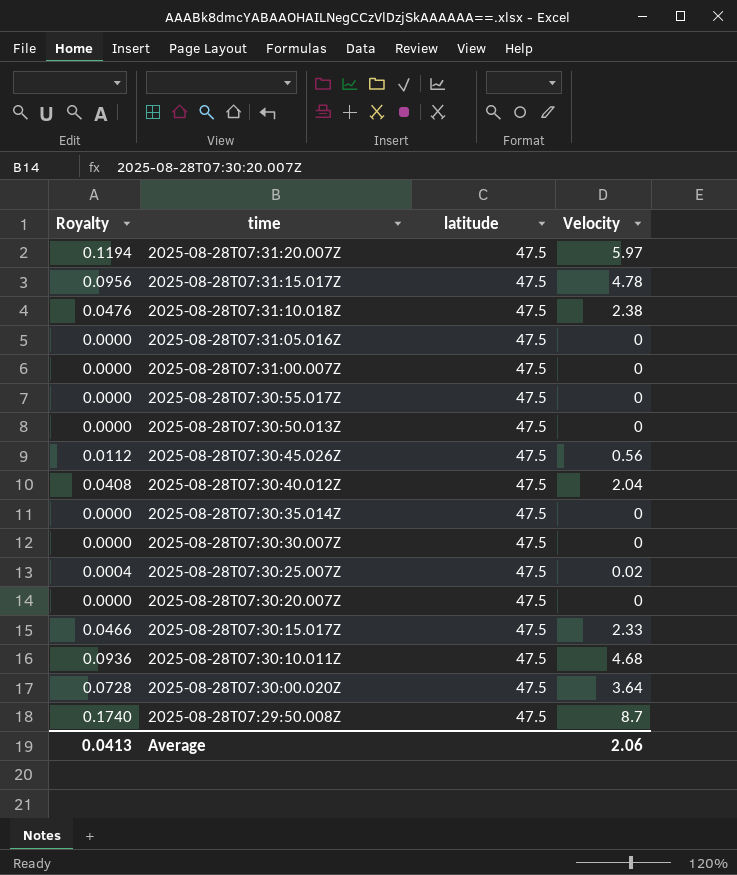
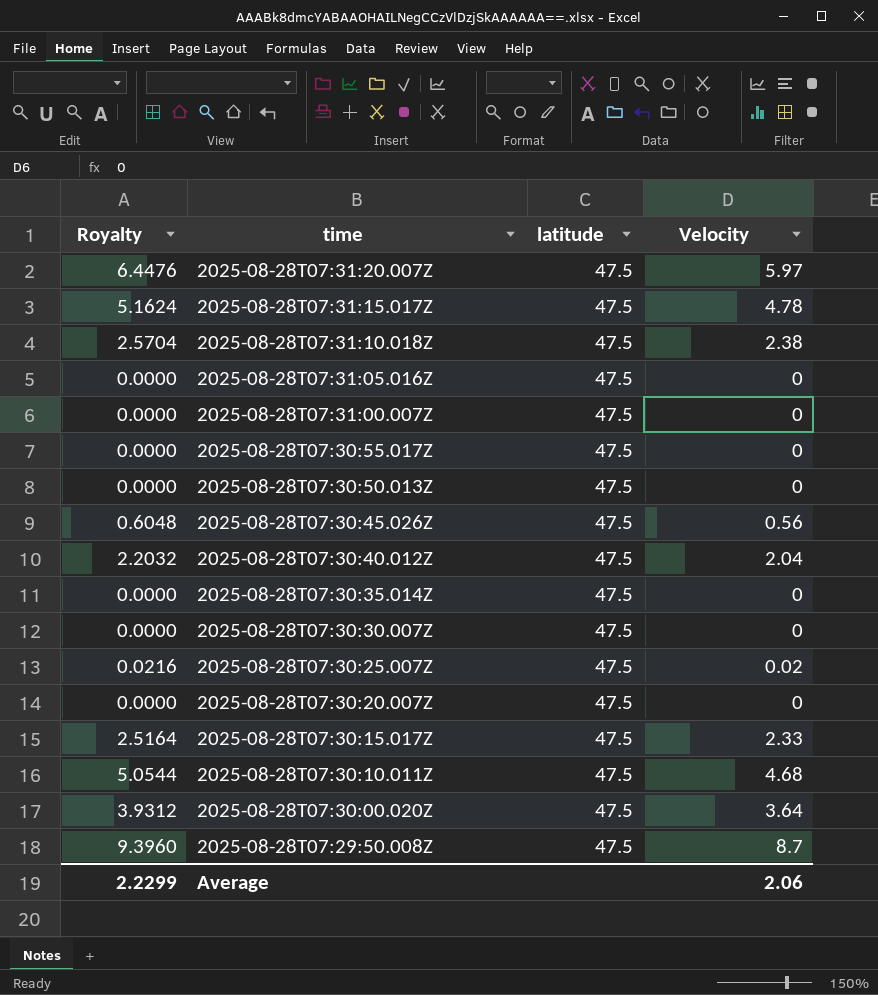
column Royalty | formula: [Velocity] * 0.02 -> [Velocity] * 1.08
Average | Royalty: 0.0413 -> 2.2299

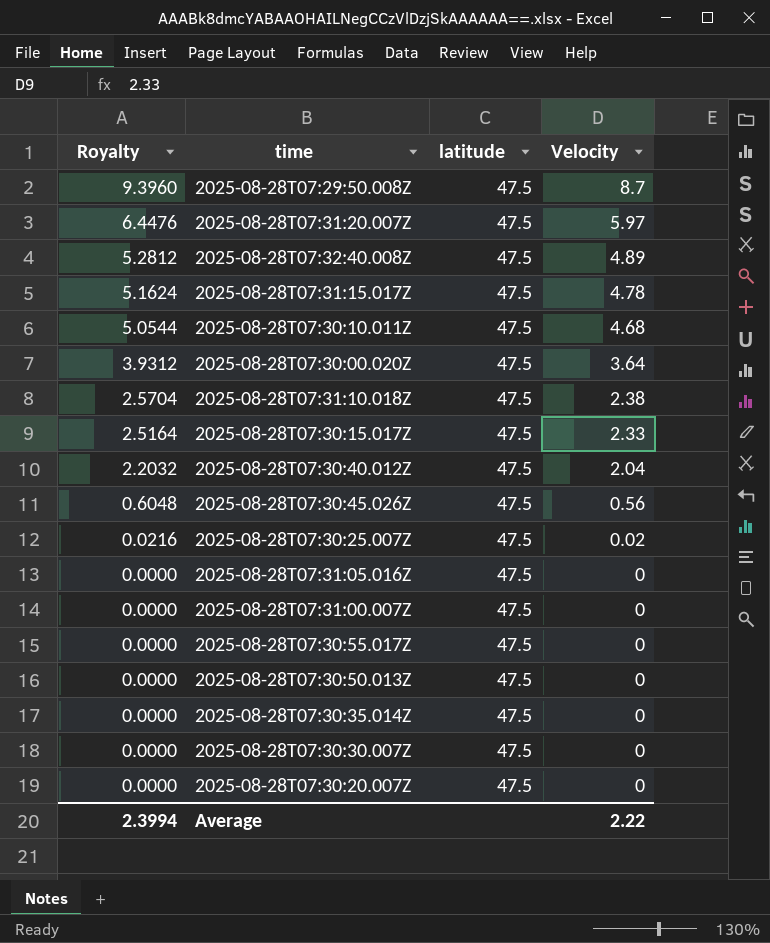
row order: time descending -> Royalty descending
row 2025-08-28T07:32:40.008Z: none -> 5.2812 | 47.5 | 4.89
Average | Royalty: 2.2299 -> 2.3994
Average | Velocity: 2.06 -> 2.22

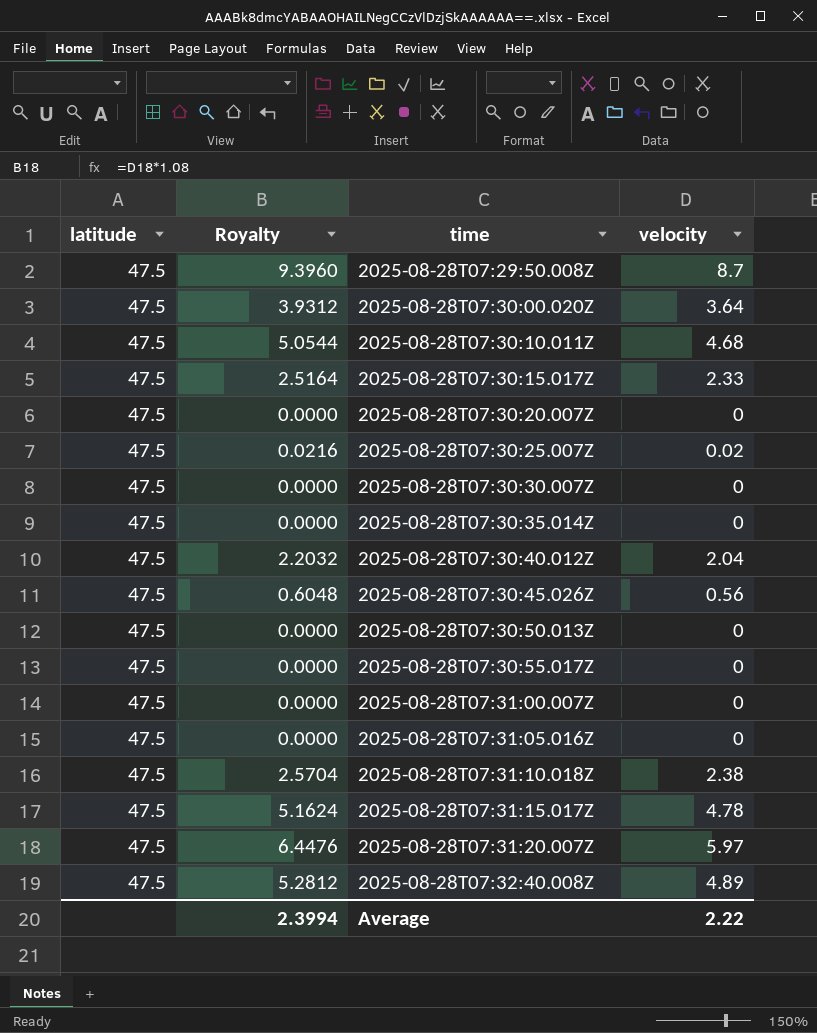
row order: Royalty descending -> time ascending
column latitude | position: 3 -> 1
column name: Velocity -> velocity

